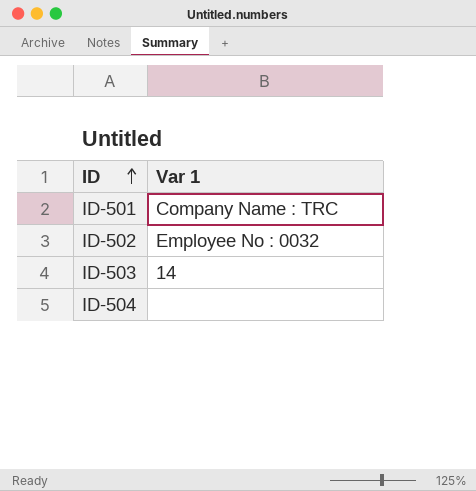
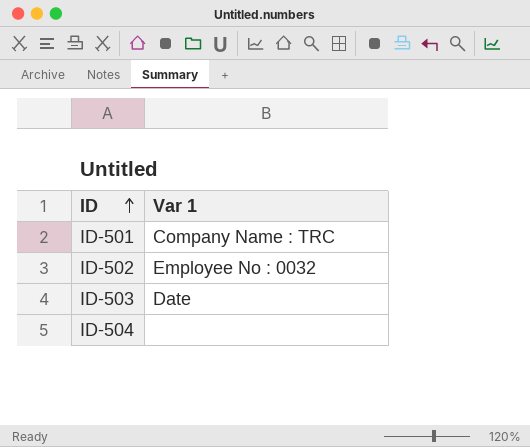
ID-503 | Var 1: 14 -> Date

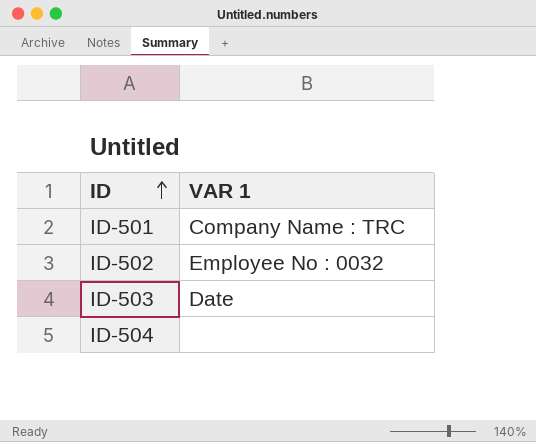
column name: Var 1 -> VAR 1

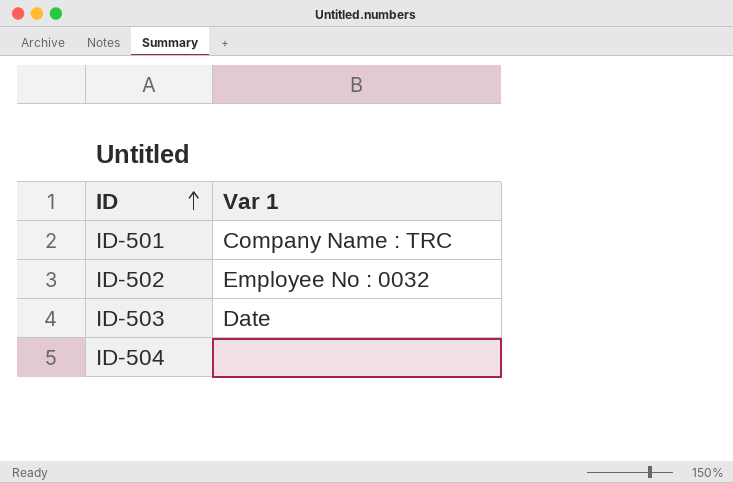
column name: VAR 1 -> Var 1

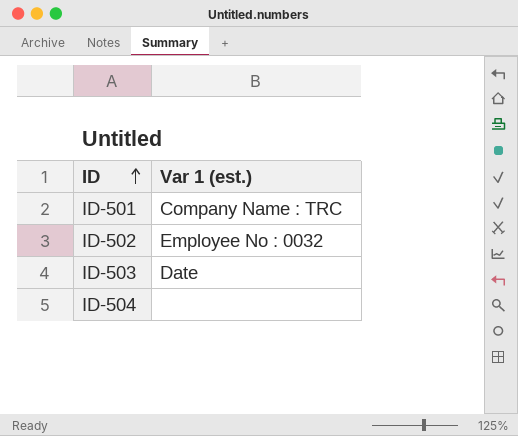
column name: Var 1 -> Var 1 (est.)

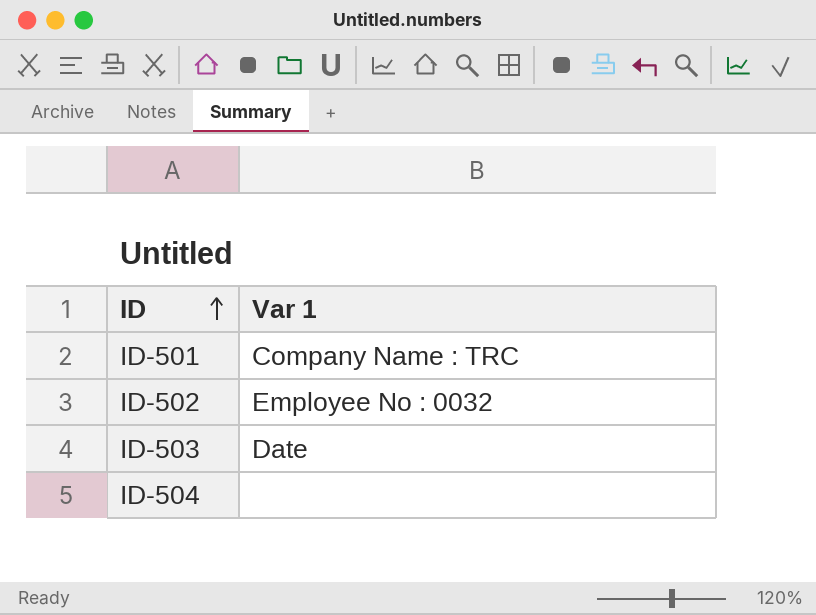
column name: Var 1 (est.) -> Var 1

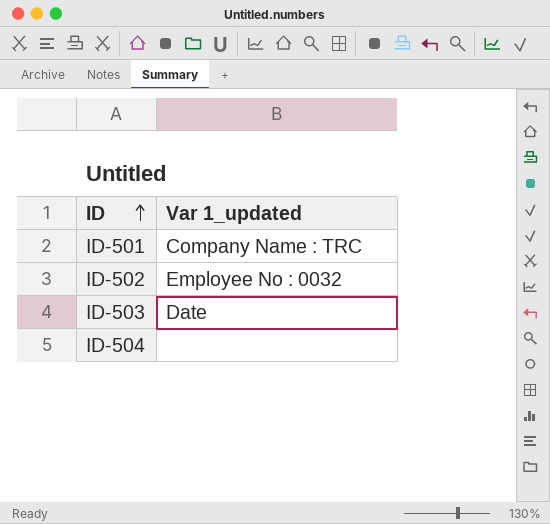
column name: Var 1 -> Var 1_updated

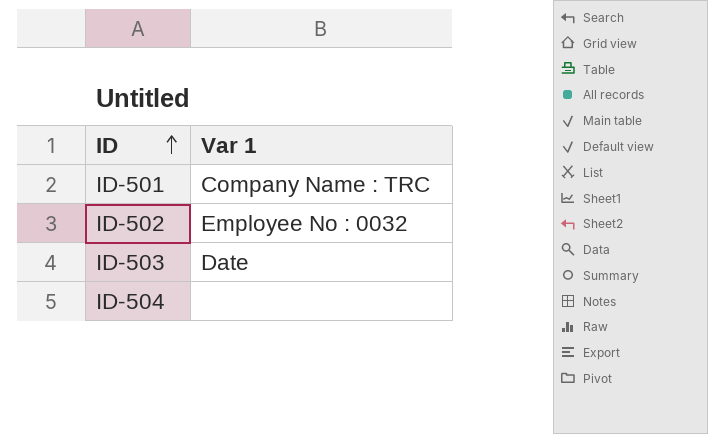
column name: Var 1_updated -> Var 1

